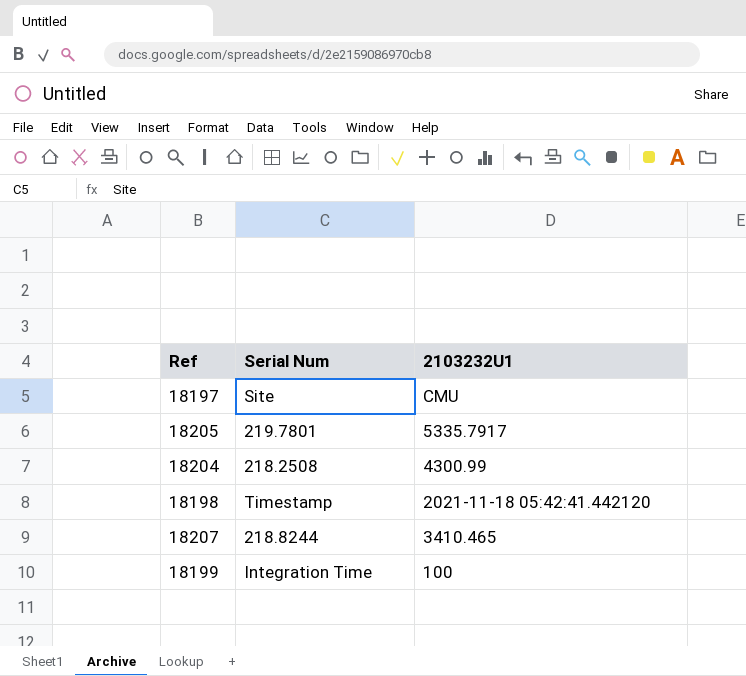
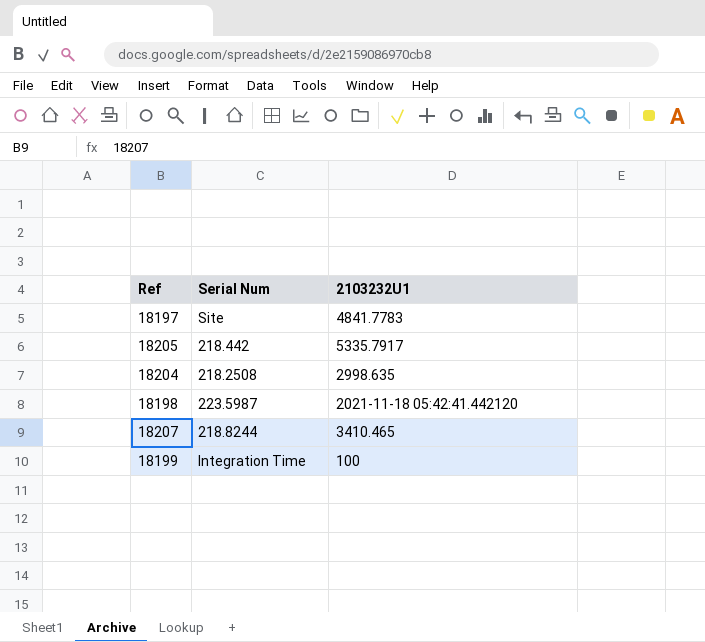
18197 | 2103232U1: CMU -> 4841.7783
18205 | Serial Num: 219.7801 -> 218.442
18204 | 2103232U1: 4300.99 -> 2998.635
18198 | Serial Num: Timestamp -> 223.5987

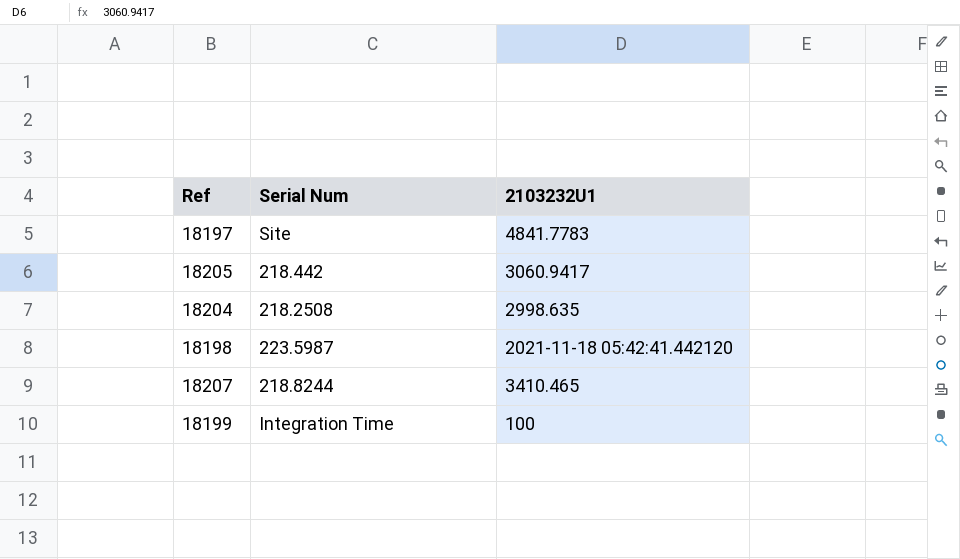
18205 | 2103232U1: 5335.7917 -> 3060.9417

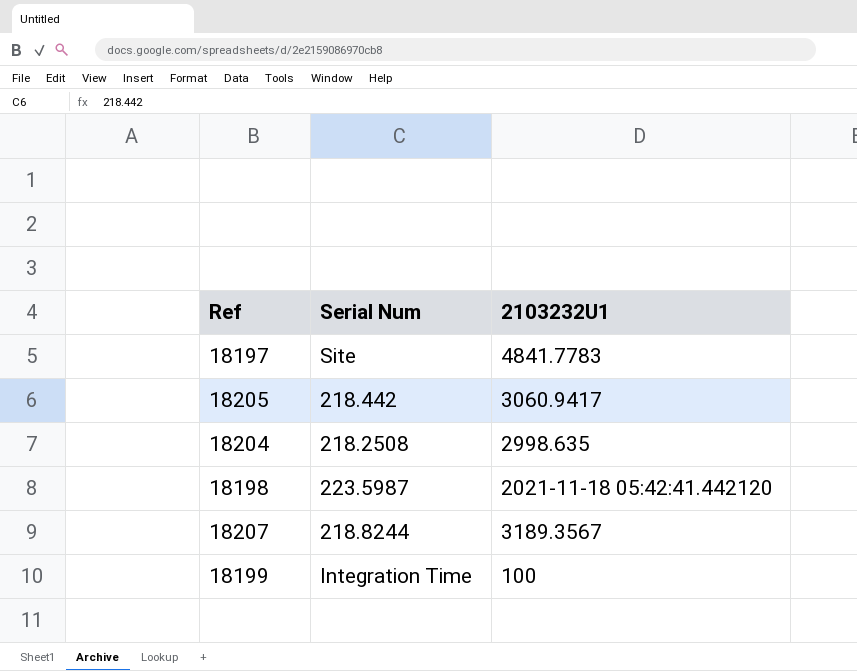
18207 | 2103232U1: 3410.465 -> 3189.3567

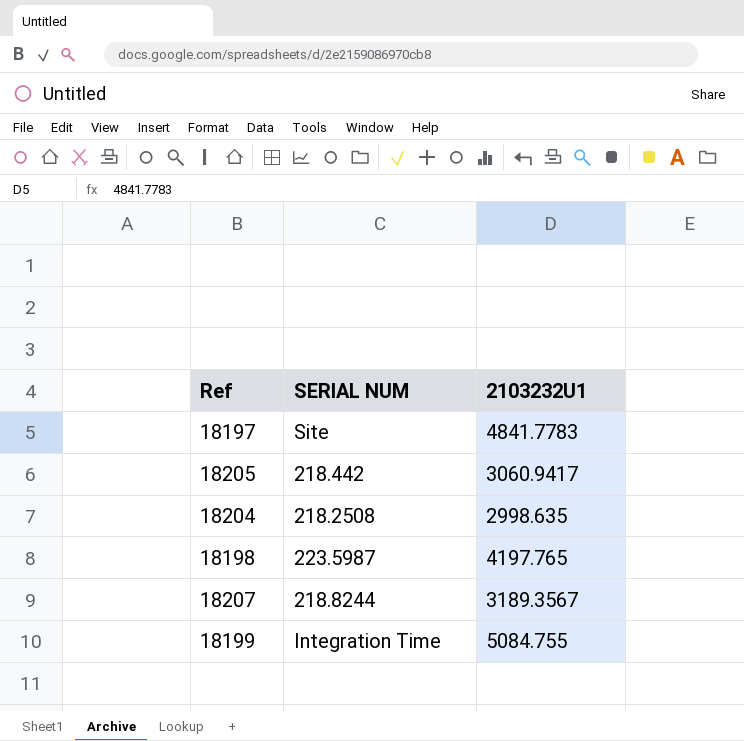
column name: Serial Num -> SERIAL NUM
18198 | 2103232U1: 2021-11-18 05:42:41.442120 -> 4197.765
18199 | 2103232U1: 100 -> 5084.755

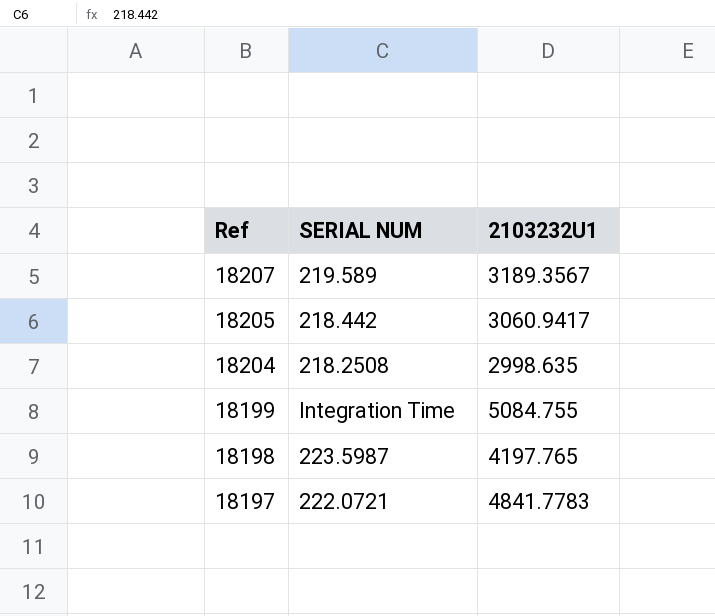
row order: none -> Ref descending
18207 | SERIAL NUM: 218.8244 -> 219.589
18197 | SERIAL NUM: Site -> 222.0721

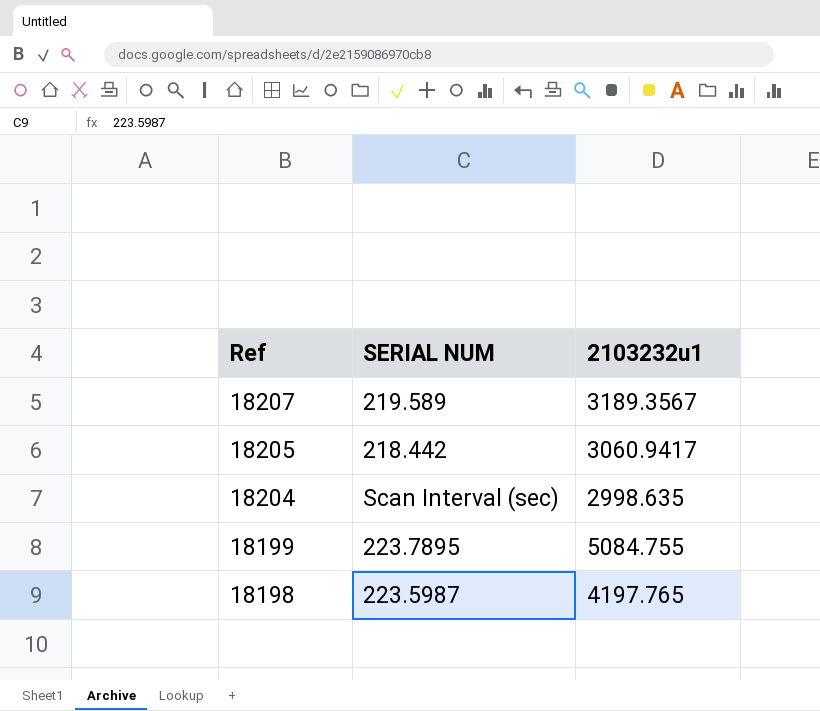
column name: 2103232U1 -> 2103232u1
row 18197: 222.0721 | 4841.7783 -> none
18204 | SERIAL NUM: 218.2508 -> Scan Interval (sec)
18199 | SERIAL NUM: Integration Time -> 223.7895

